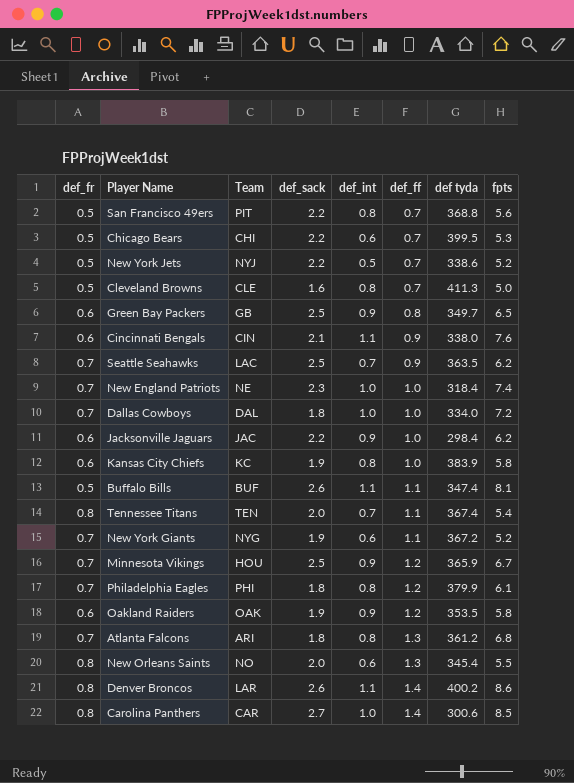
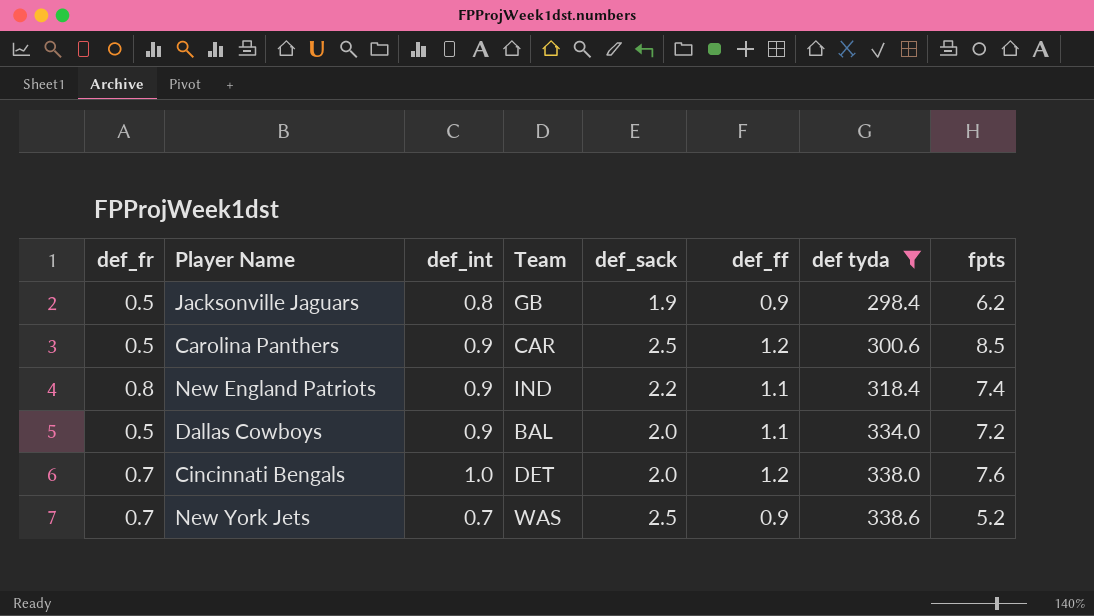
filter: none -> def tyda <= 338.6
row order: def_ff ascending -> def tyda ascending
column def_int | position: 5 -> 3
Jacksonville Jaguars | def_fr: 0.6 -> 0.5
Jacksonville Jaguars | def_int: 0.9 -> 0.8
Jacksonville Jaguars | Team: JAC -> GB
Jacksonville Jaguars | def_sack: 2.2 -> 1.9
Jacksonville Jaguars | def_ff: 1.0 -> 0.9
Carolina Panthers | def_fr: 0.8 -> 0.5
Carolina Panthers | def_int: 1.0 -> 0.9
Carolina Panthers | def_sack: 2.7 -> 2.5
Carolina Panthers | def_ff: 1.4 -> 1.2
New England Patriots | def_fr: 0.7 -> 0.8
New England Patriots | def_int: 1.0 -> 0.9
New England Patriots | Team: NE -> IND
New England Patriots | def_sack: 2.3 -> 2.2
New England Patriots | def_ff: 1.0 -> 1.1
Dallas Cowboys | def_fr: 0.7 -> 0.5
Dallas Cowboys | def_int: 1.0 -> 0.9
Dallas Cowboys | Team: DAL -> BAL
Dallas Cowboys | def_sack: 1.8 -> 2.0
Dallas Cowboys | def_ff: 1.0 -> 1.1
Cincinnati Bengals | def_fr: 0.6 -> 0.7
Cincinnati Bengals | def_int: 1.1 -> 1.0
Cincinnati Bengals | Team: CIN -> DET
Cincinnati Bengals | def_sack: 2.1 -> 2.0
Cincinnati Bengals | def_ff: 0.9 -> 1.2
New York Jets | def_fr: 0.5 -> 0.7
New York Jets | def_int: 0.5 -> 0.7
New York Jets | Team: NYJ -> WAS
New York Jets | def_sack: 2.2 -> 2.5
New York Jets | def_ff: 0.7 -> 0.9

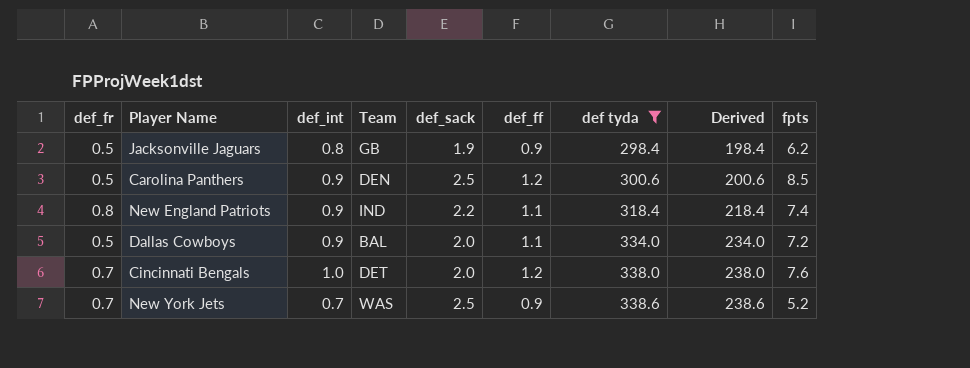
column Derived | formula: none -> [def tyda] - 100
Carolina Panthers | Team: CAR -> DEN

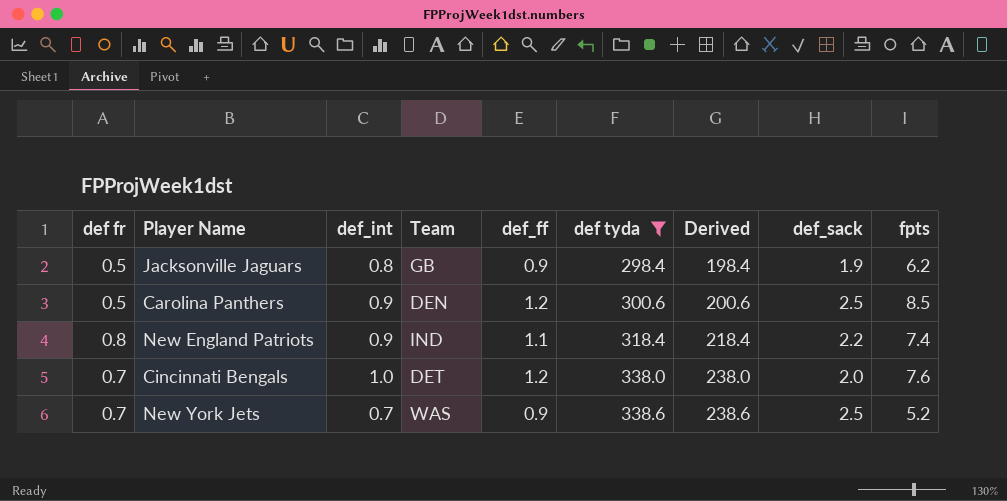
column name: def_fr -> def fr
column def_sack | position: 5 -> 8
row Dallas Cowboys: 0.5 | 0.9 | BAL | 2.0 | 1.1 | 334.0 | 234.0 | 7.2 -> none

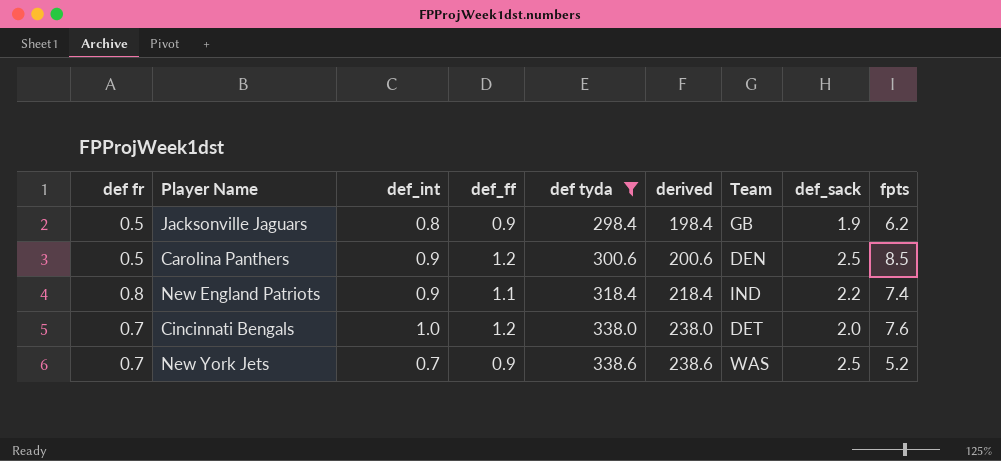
column name: Derived -> derived
column Team | position: 4 -> 7

